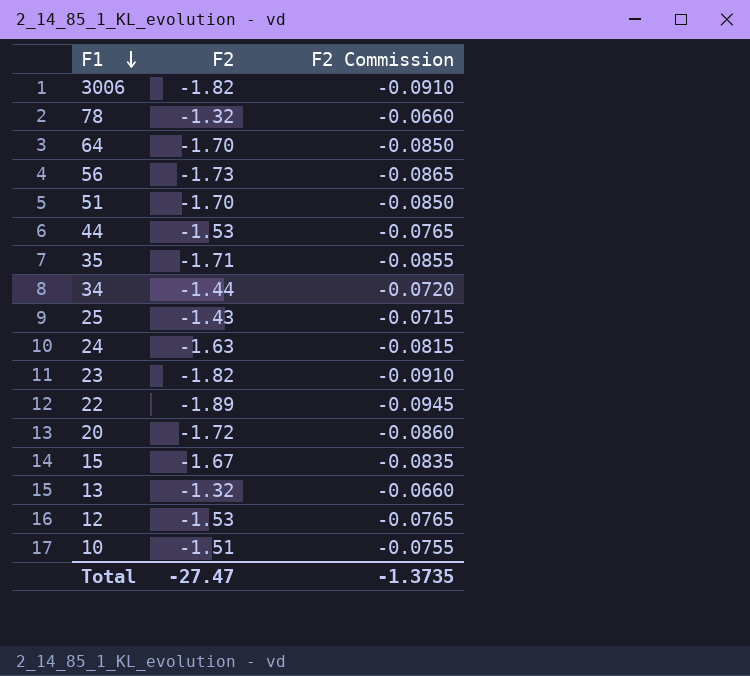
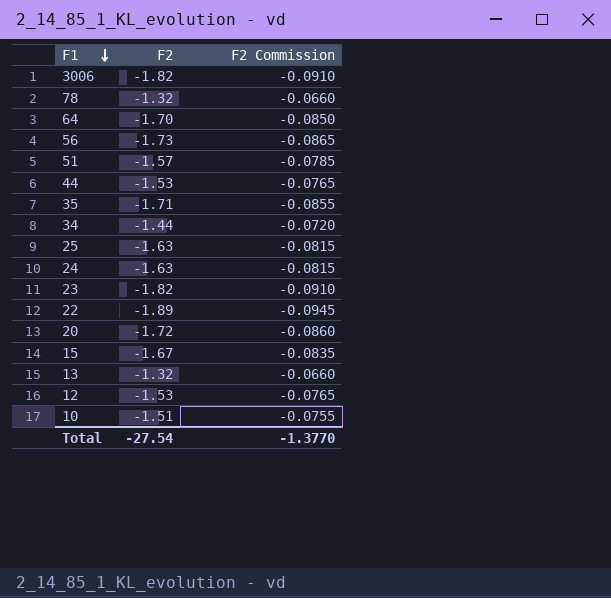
51 | F2: -1.70 -> -1.57
51 | F2 Commission: -0.0850 -> -0.0785
25 | F2: -1.43 -> -1.63
25 | F2 Commission: -0.0715 -> -0.0815
Total | F2: -27.47 -> -27.54
Total | F2 Commission: -1.3735 -> -1.3770

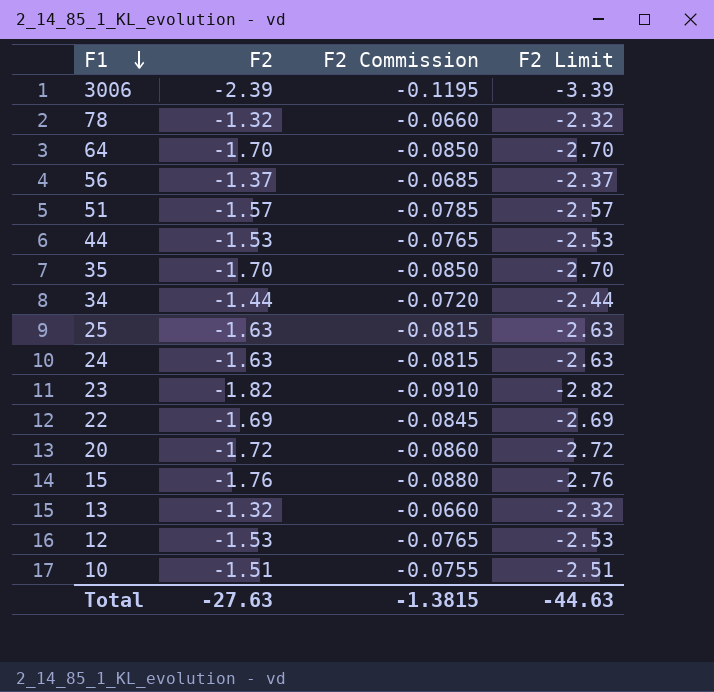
column F2 Limit | formula: none -> [F2] - 1
3006 | F2: -1.82 -> -2.39
3006 | F2 Commission: -0.0910 -> -0.1195
56 | F2: -1.73 -> -1.37
56 | F2 Commission: -0.0865 -> -0.0685
35 | F2: -1.71 -> -1.70
35 | F2 Commission: -0.0855 -> -0.0850
22 | F2: -1.89 -> -1.69
22 | F2 Commission: -0.0945 -> -0.0845
15 | F2: -1.67 -> -1.76
15 | F2 Commission: -0.0835 -> -0.0880
Total | F2: -27.54 -> -27.63
Total | F2 Commission: -1.3770 -> -1.3815

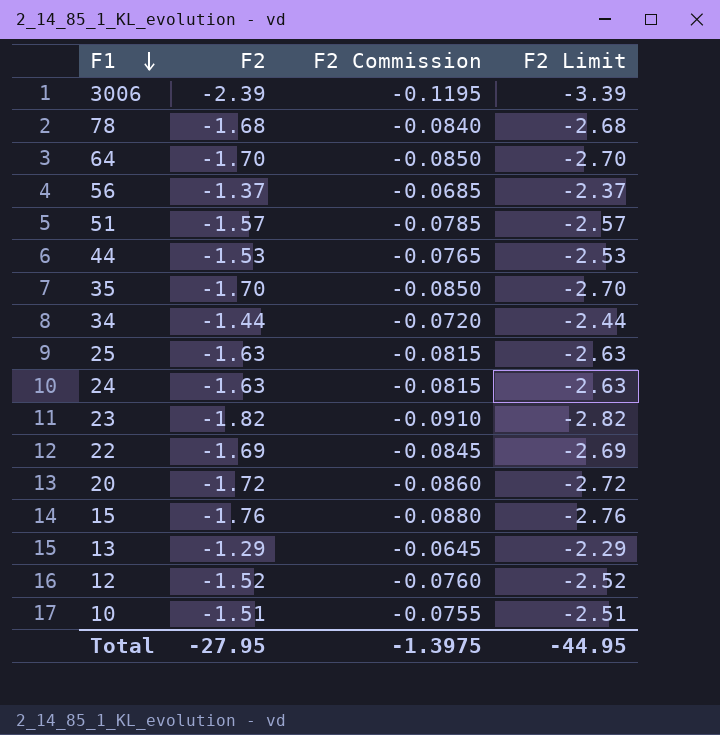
78 | F2: -1.32 -> -1.68
78 | F2 Commission: -0.0660 -> -0.0840
78 | F2 Limit: -2.32 -> -2.68
13 | F2: -1.32 -> -1.29
13 | F2 Commission: -0.0660 -> -0.0645
13 | F2 Limit: -2.32 -> -2.29
12 | F2: -1.53 -> -1.52
12 | F2 Commission: -0.0765 -> -0.0760
12 | F2 Limit: -2.53 -> -2.52
Total | F2: -27.63 -> -27.95
Total | F2 Commission: -1.3815 -> -1.3975
Total | F2 Limit: -44.63 -> -44.95

